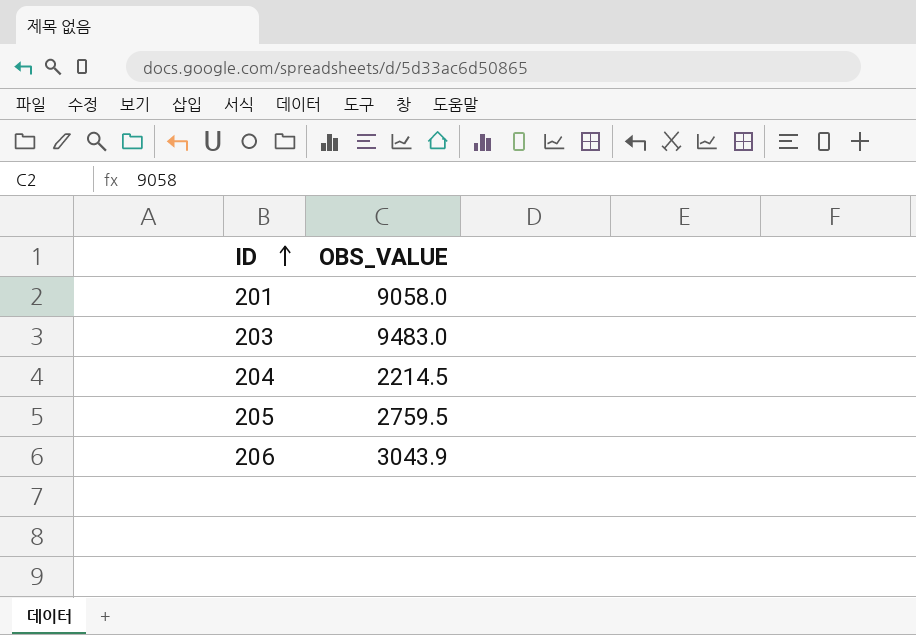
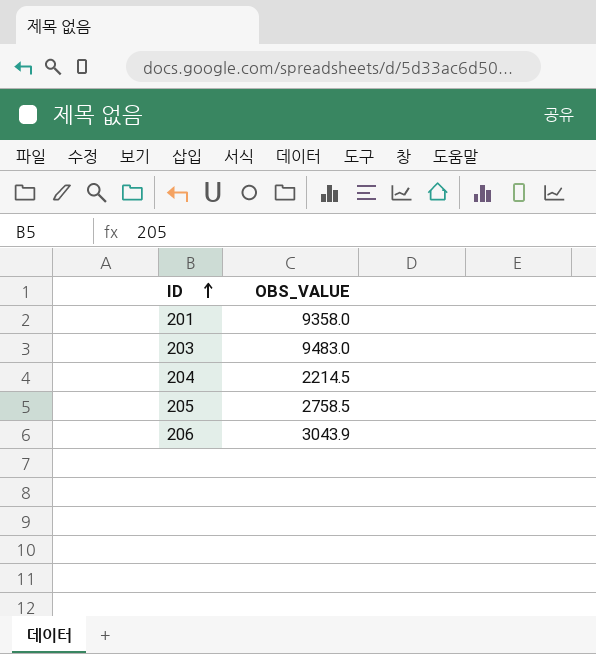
201 | OBS_VALUE: 9058.0 -> 9358.0
205 | OBS_VALUE: 2759.5 -> 2758.5

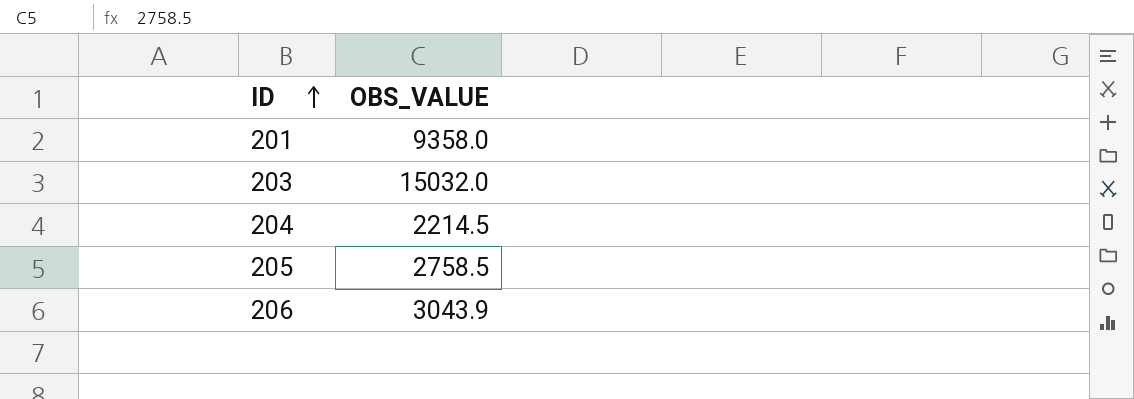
203 | OBS_VALUE: 9483.0 -> 15032.0

